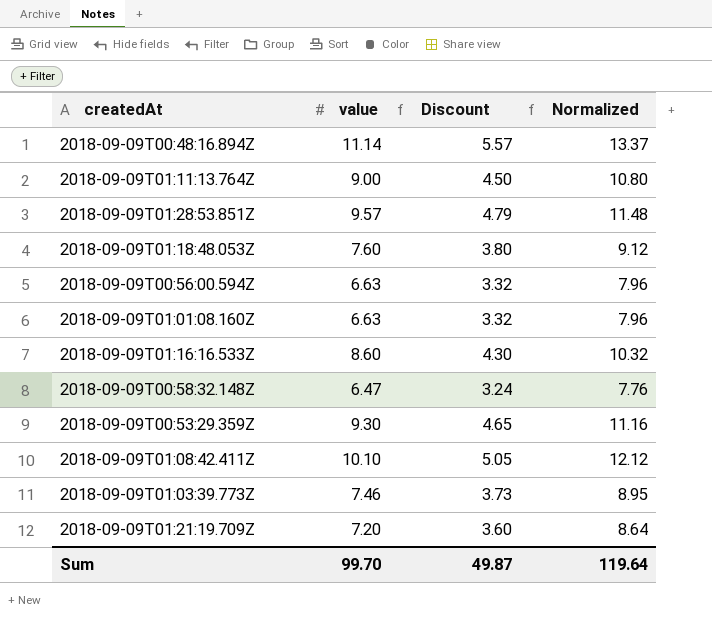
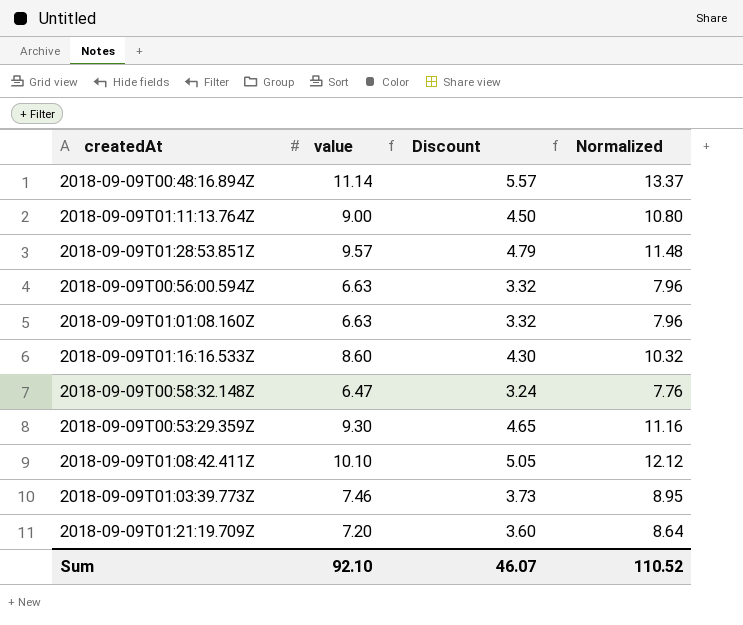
row 2018-09-09T01:18:48.053Z: 7.60 | 3.80 | 9.12 -> none
Sum | value: 99.70 -> 92.10
Sum | Discount: 49.87 -> 46.07
Sum | Normalized: 119.64 -> 110.52

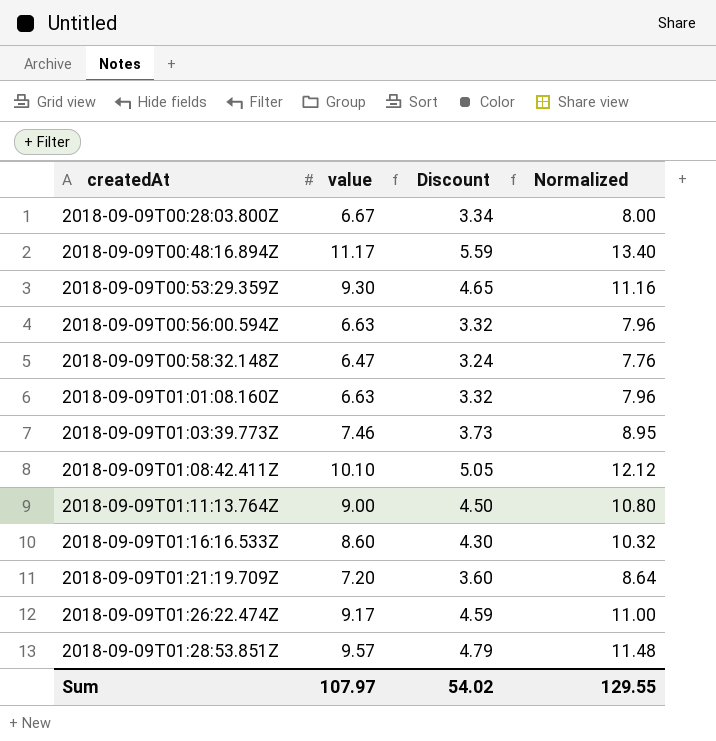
row order: none -> createdAt ascending
row 2018-09-09T00:28:03.800Z: none -> 6.67 | 3.34 | 8.00
2018-09-09T00:48:16.894Z | value: 11.14 -> 11.17
2018-09-09T00:48:16.894Z | Discount: 5.57 -> 5.59
2018-09-09T00:48:16.894Z | Normalized: 13.37 -> 13.40
row 2018-09-09T01:26:22.474Z: none -> 9.17 | 4.59 | 11.00
Sum | value: 92.10 -> 107.97
Sum | Discount: 46.07 -> 54.02
Sum | Normalized: 110.52 -> 129.55

